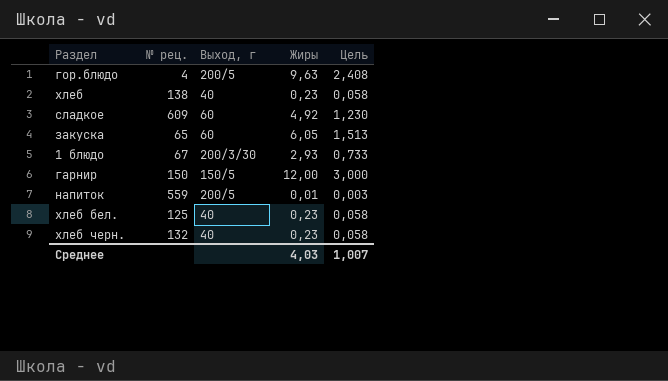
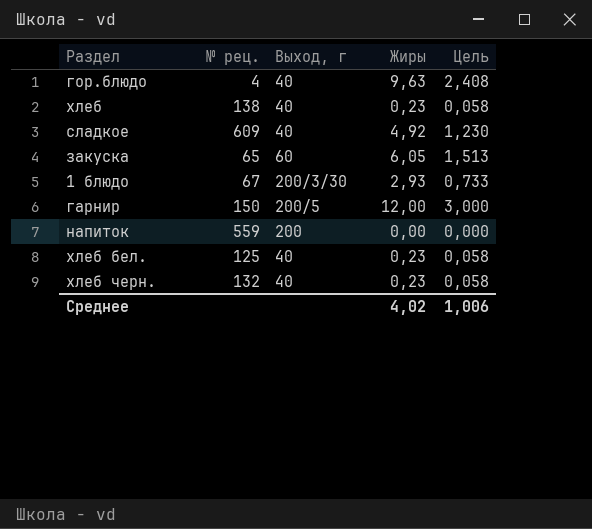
гор.блюдо | Выход, г: 200/5 -> 40
сладкое | Выход, г: 60 -> 40
гарнир | Выход, г: 150/5 -> 200/5
напиток | Выход, г: 200/5 -> 200
напиток | Жиры: 0,01 -> 0,00
напиток | Цель: 0,003 -> 0,000
Среднее | Жиры: 4,03 -> 4,02
Среднее | Цель: 1,007 -> 1,006

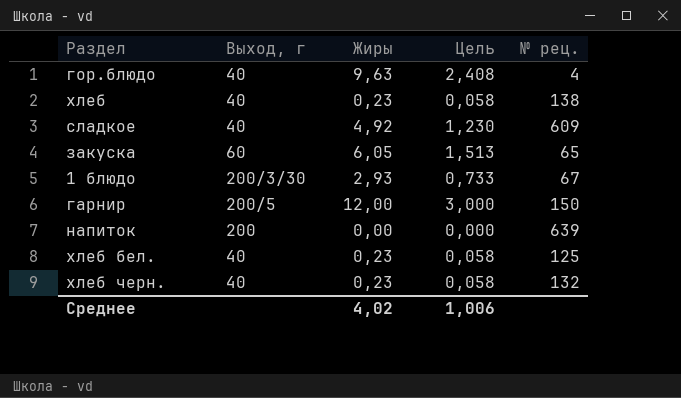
column № рец. | position: 2 -> 5
напиток | № рец.: 559 -> 639

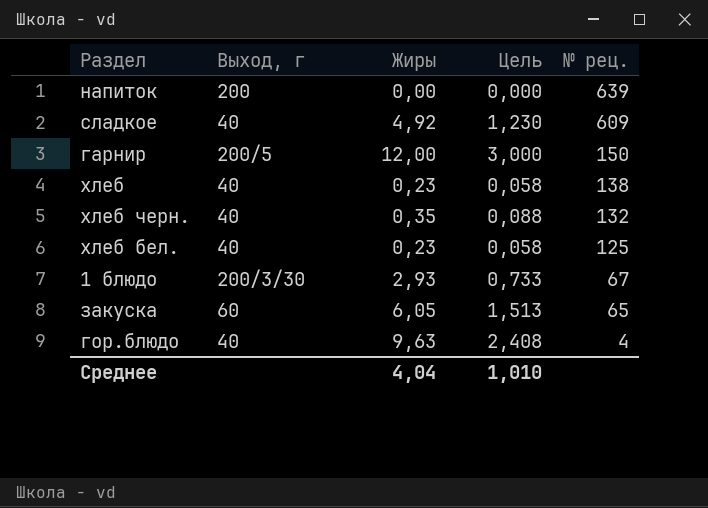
row order: none -> № рец. descending
хлеб черн. | Жиры: 0,23 -> 0,35
хлеб черн. | Цель: 0,058 -> 0,088
Среднее | Жиры: 4,02 -> 4,04
Среднее | Цель: 1,006 -> 1,010

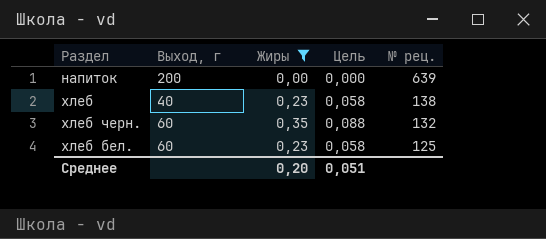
filter: none -> Жиры <= 0,35
хлеб черн. | Выход, г: 40 -> 60
хлеб бел. | Выход, г: 40 -> 60
Среднее | Жиры: 4,04 -> 0,20
Среднее | Цель: 1,010 -> 0,051

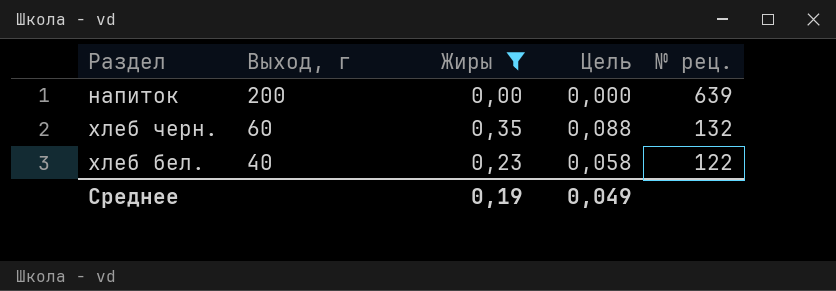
row хлеб: 40 | 0,23 | 0,058 | 138 -> none
хлеб бел. | Выход, г: 60 -> 40
хлеб бел. | № рец.: 125 -> 122
Среднее | Жиры: 0,20 -> 0,19
Среднее | Цель: 0,051 -> 0,049

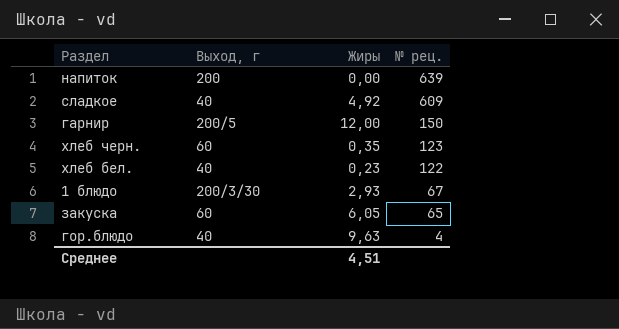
filter: Жиры <= 0,35 -> none
column Цель | formula: [Жиры] * 0,25 -> none
хлеб черн. | № рец.: 132 -> 123
Среднее | Жиры: 0,19 -> 4,51

